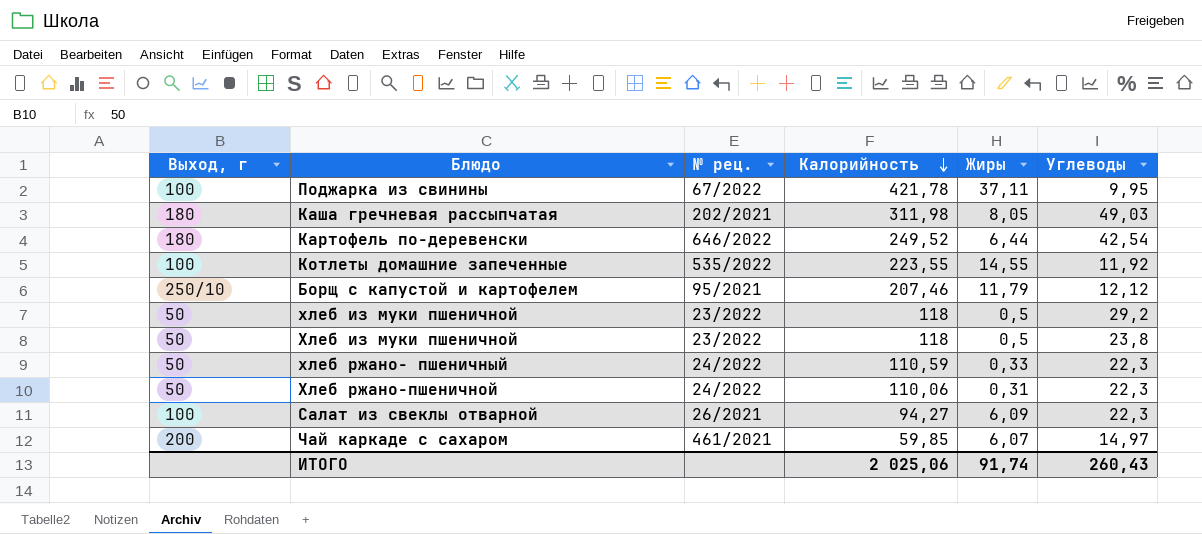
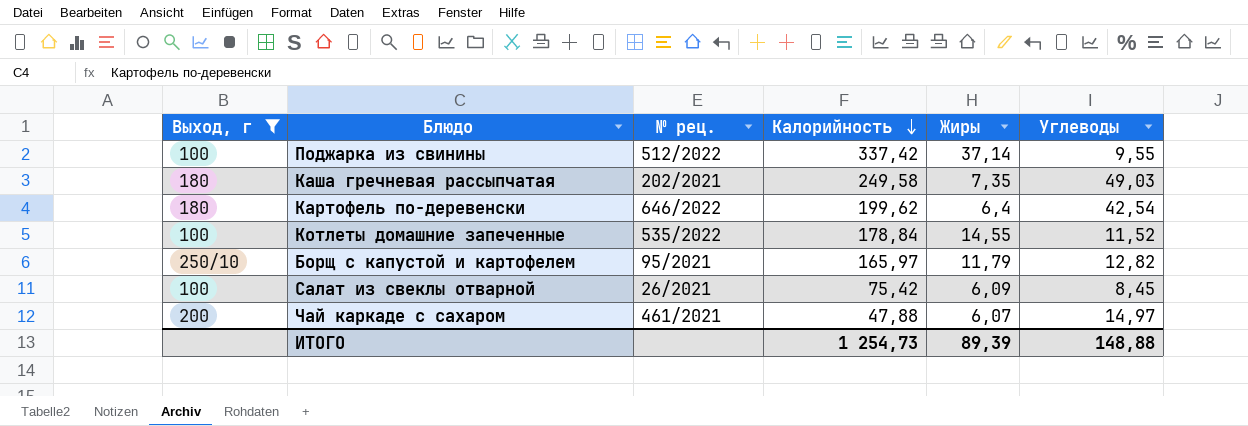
filter: none -> Выход, г != 50
Поджарка из свинины | № рец.: 67/2022 -> 512/2022
Поджарка из свинины | Калорийность: 421,78 -> 337,42
Поджарка из свинины | Жиры: 37,11 -> 37,14
Поджарка из свинины | Углеводы: 9,95 -> 9,55
Каша гречневая рассыпчатая | Калорийность: 311,98 -> 249,58
Каша гречневая рассыпчатая | Жиры: 8,05 -> 7,35
Картофель по-деревенски | Калорийность: 249,52 -> 199,62
Картофель по-деревенски | Жиры: 6,44 -> 6,4
Котлеты домашние запеченные | Калорийность: 223,55 -> 178,84
Котлеты домашние запеченные | Углеводы: 11,92 -> 11,52
Борщ с капустой и картофелем | Калорийность: 207,46 -> 165,97
Борщ с капустой и картофелем | Углеводы: 12,12 -> 12,82
Салат из свеклы отварной | Калорийность: 94,27 -> 75,42
Салат из свеклы отварной | Углеводы: 22,3 -> 8,45
Чай каркаде с сахаром | Калорийность: 59,85 -> 47,88
ИТОГО | Калорийность: 2 025,06 -> 1 254,73
ИТОГО | Жиры: 91,74 -> 89,39
ИТОГО | Углеводы: 260,43 -> 148,88

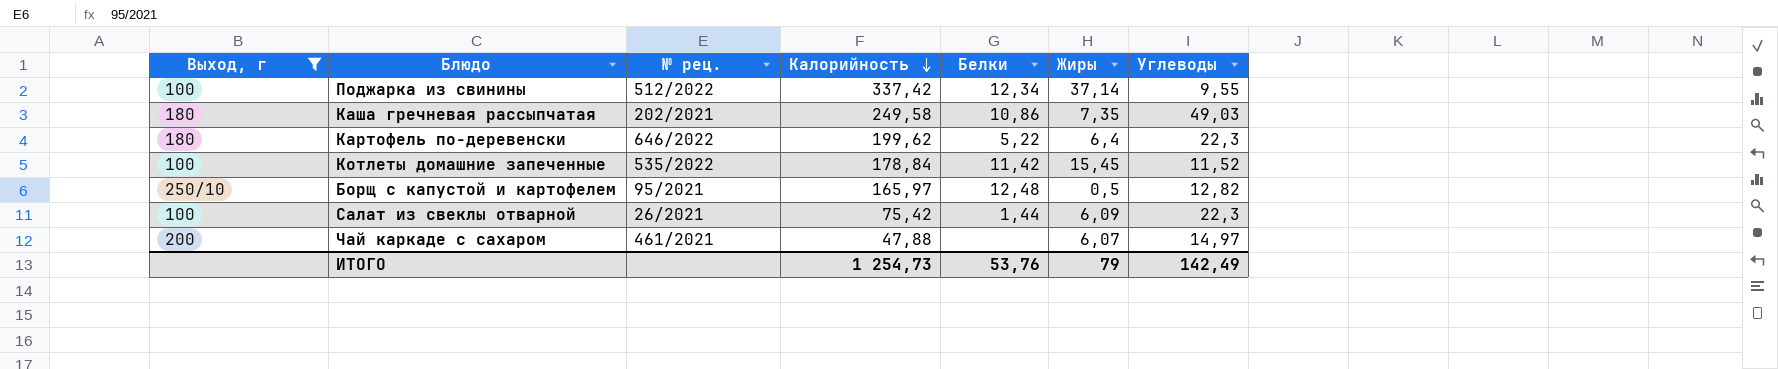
column Белки | position: none -> 5
Картофель по-деревенски | Углеводы: 42,54 -> 22,3
Котлеты домашние запеченные | Жиры: 14,55 -> 15,45
Борщ с капустой и картофелем | Жиры: 11,79 -> 0,5
Салат из свеклы отварной | Углеводы: 8,45 -> 22,3
ИТОГО | Жиры: 89,39 -> 79
ИТОГО | Углеводы: 148,88 -> 142,49

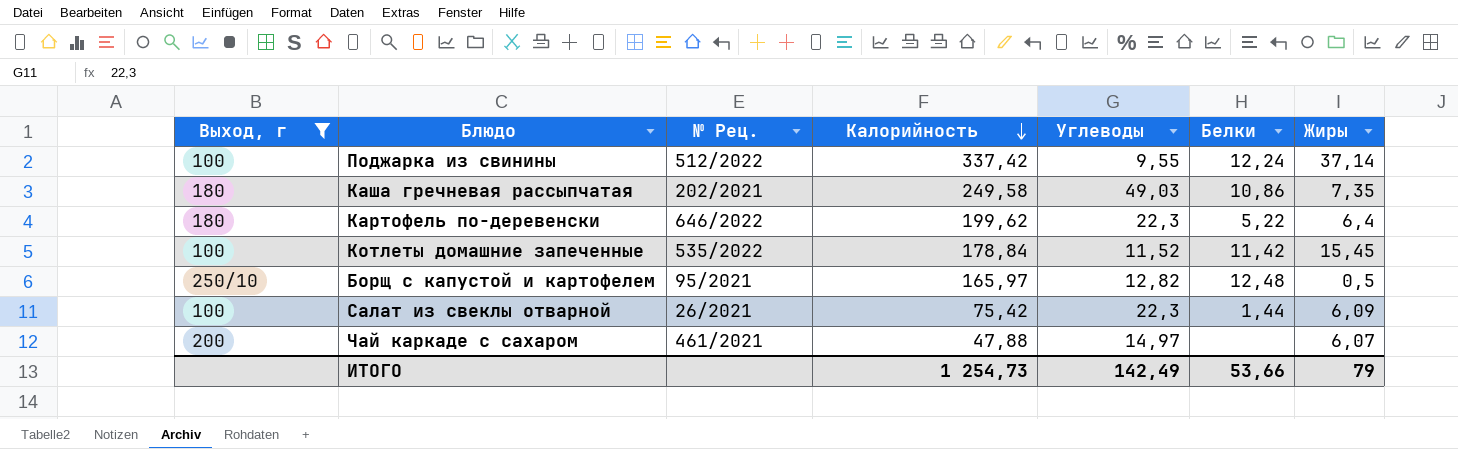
column name: № рец. -> № Рец.
column Углеводы | position: 7 -> 5
Поджарка из свинины | Белки: 12,34 -> 12,24
ИТОГО | Белки: 53,76 -> 53,66

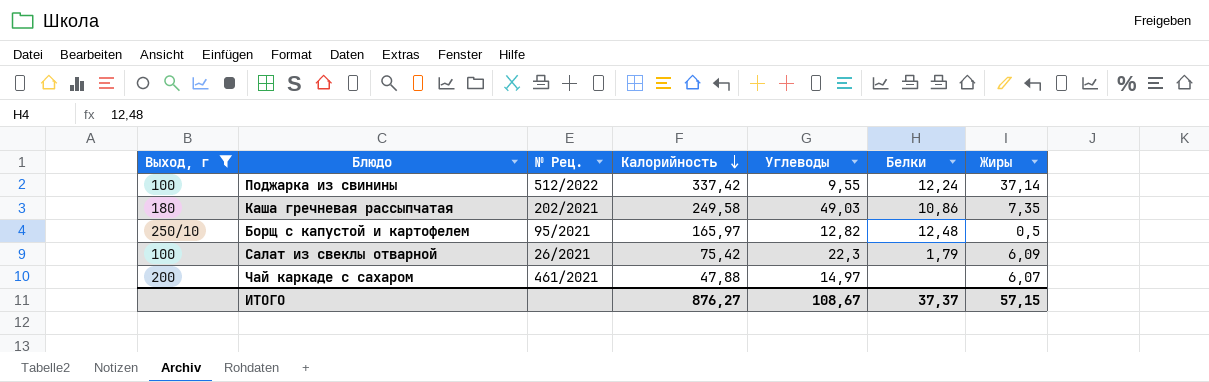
row Картофель по-деревенски: 180 | 646/2022 | 199,62 | 22,3 | 5,22 | 6,4 -> none
row Котлеты домашние запеченные: 100 | 535/2022 | 178,84 | 11,52 | 11,42 | 15,45 -> none
Салат из свеклы отварной | Белки: 1,44 -> 1,79
ИТОГО | Калорийность: 1 254,73 -> 876,27
ИТОГО | Углеводы: 142,49 -> 108,67
ИТОГО | Белки: 53,66 -> 37,37
ИТОГО | Жиры: 79 -> 57,15

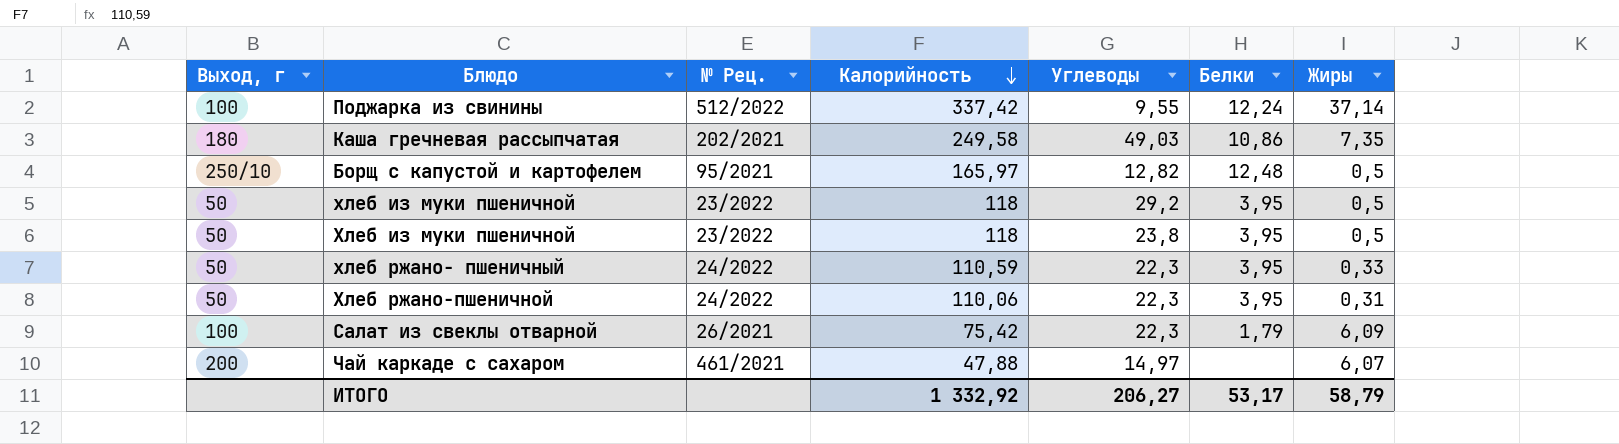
filter: Выход, г != 50 -> none
ИТОГО | Калорийность: 876,27 -> 1 332,92
ИТОГО | Углеводы: 108,67 -> 206,27
ИТОГО | Белки: 37,37 -> 53,17
ИТОГО | Жиры: 57,15 -> 58,79

